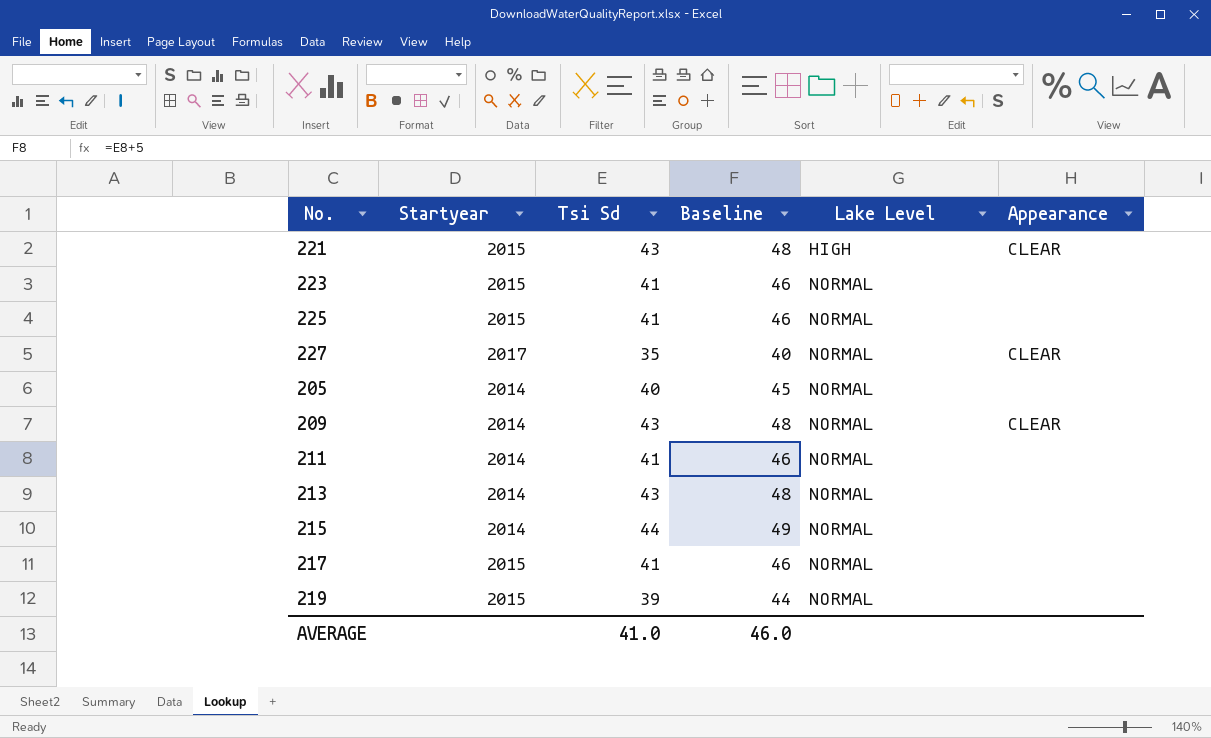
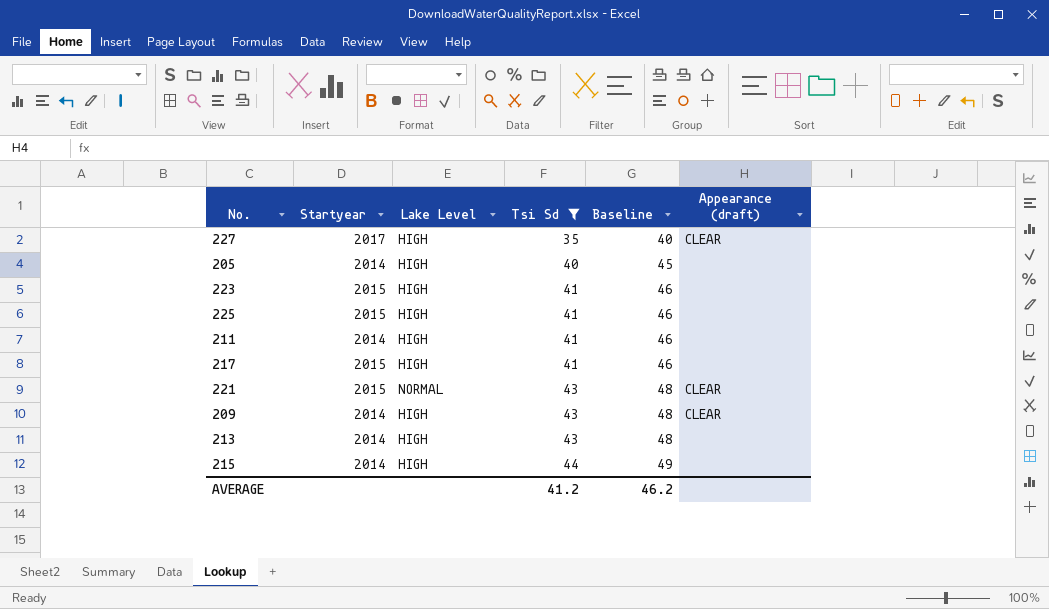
filter: none -> Tsi Sd != 39
row order: Lake Level ascending -> Tsi Sd ascending
column Lake Level | position: 5 -> 3
column name: Appearance -> Appearance (draft)
227 | Lake Level: NORMAL -> HIGH
205 | Lake Level: NORMAL -> HIGH
223 | Lake Level: NORMAL -> HIGH
225 | Lake Level: NORMAL -> HIGH
211 | Lake Level: NORMAL -> HIGH
217 | Lake Level: NORMAL -> HIGH
221 | Lake Level: HIGH -> NORMAL
209 | Lake Level: NORMAL -> HIGH
213 | Lake Level: NORMAL -> HIGH
215 | Lake Level: NORMAL -> HIGH
AVERAGE | Tsi Sd: 41.0 -> 41.2
AVERAGE | Baseline: 46.0 -> 46.2

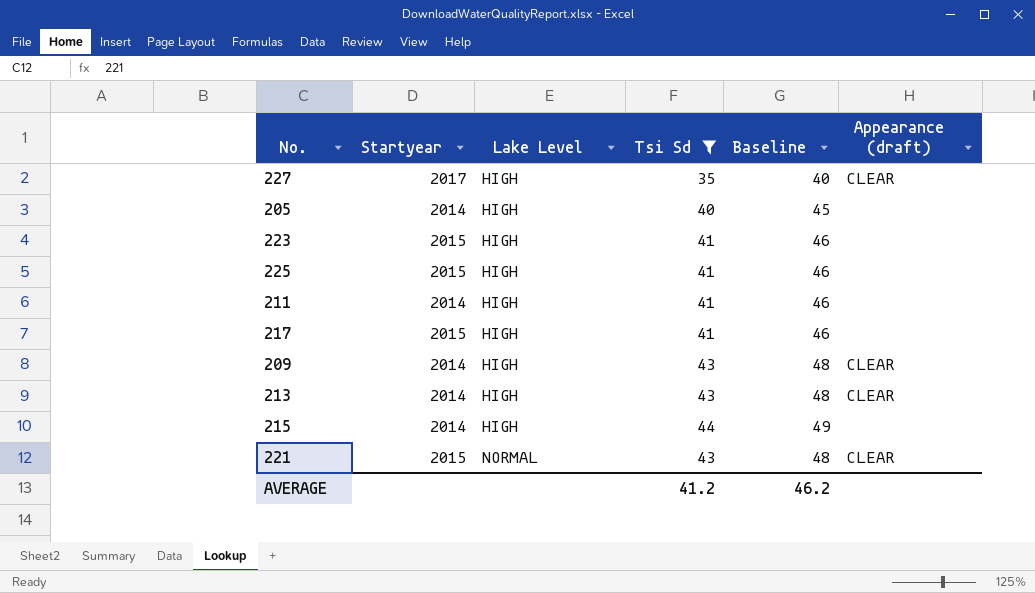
row order: Tsi Sd ascending -> Lake Level ascending
213 | Appearance (draft): none -> CLEAR

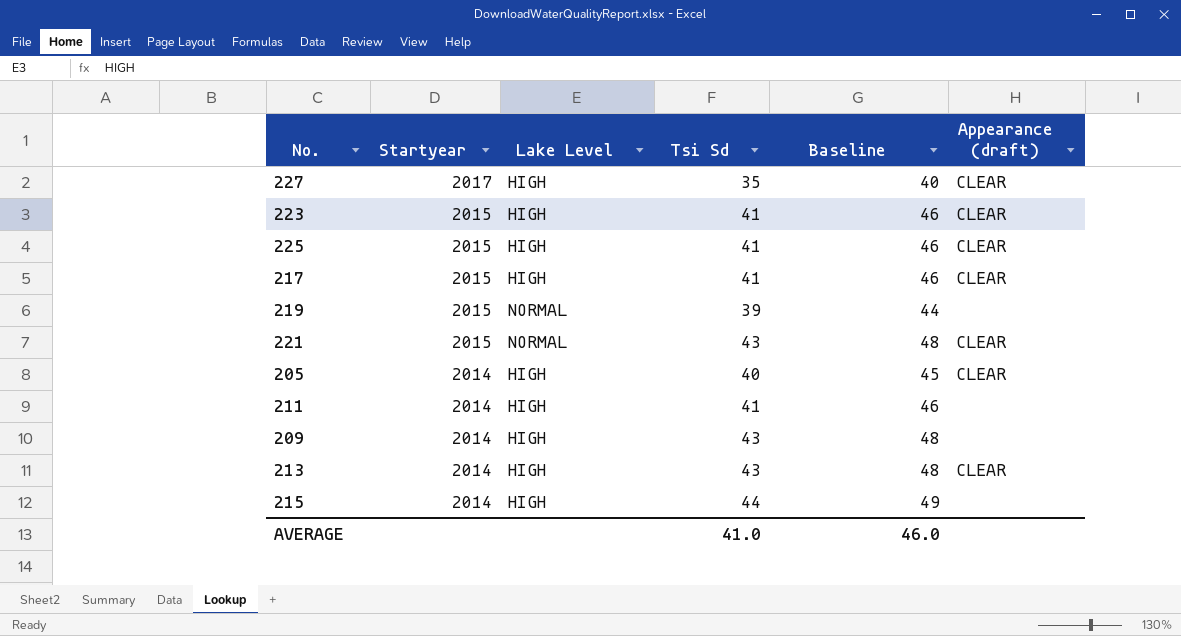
filter: Tsi Sd != 39 -> none
row order: Lake Level ascending -> Startyear descending
223 | Appearance (draft): none -> CLEAR
225 | Appearance (draft): none -> CLEAR
217 | Appearance (draft): none -> CLEAR
205 | Appearance (draft): none -> CLEAR
209 | Appearance (draft): CLEAR -> none
AVERAGE | Tsi Sd: 41.2 -> 41.0
AVERAGE | Baseline: 46.2 -> 46.0

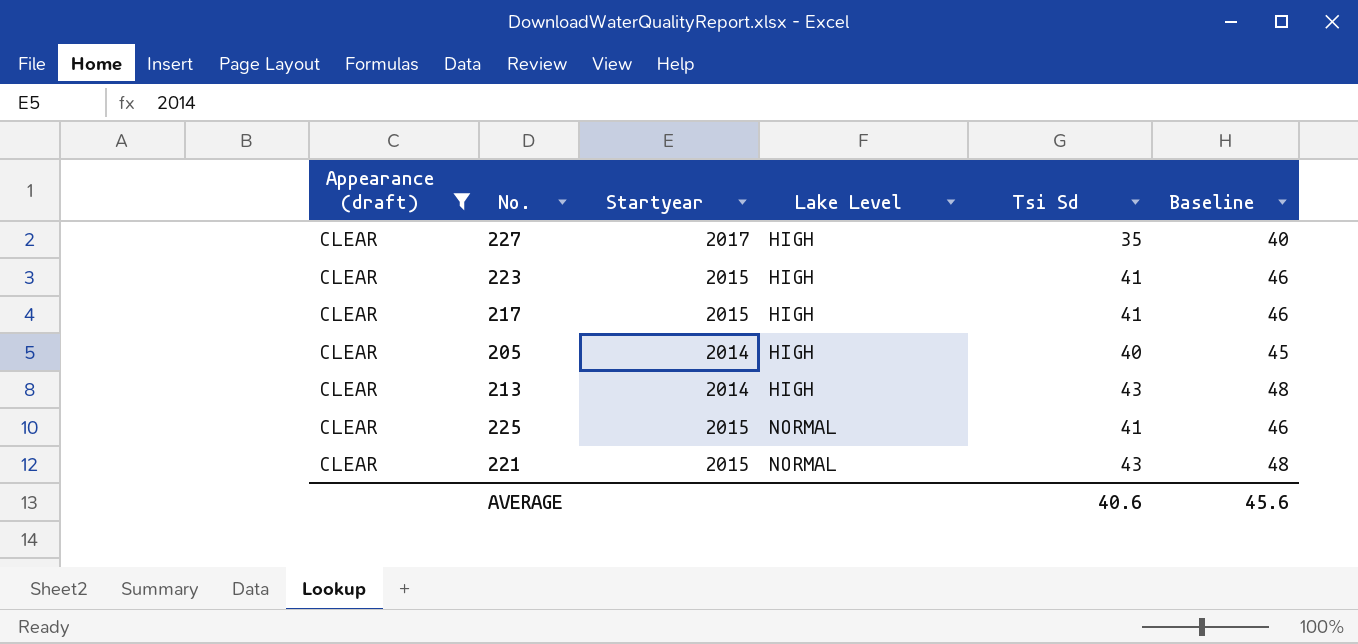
filter: none -> Appearance (draft) = CLEAR
row order: Startyear descending -> Lake Level ascending
column Appearance (draft) | position: 6 -> 1
225 | Lake Level: HIGH -> NORMAL
AVERAGE | Tsi Sd: 41.0 -> 40.6
AVERAGE | Baseline: 46.0 -> 45.6

